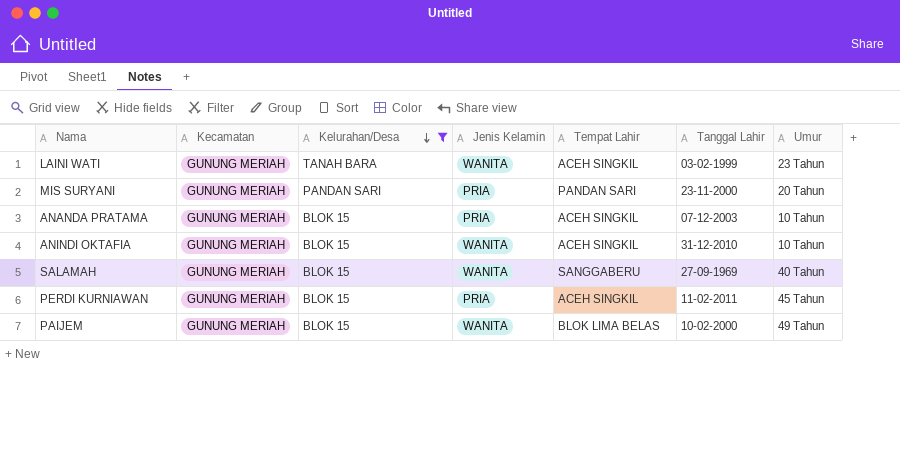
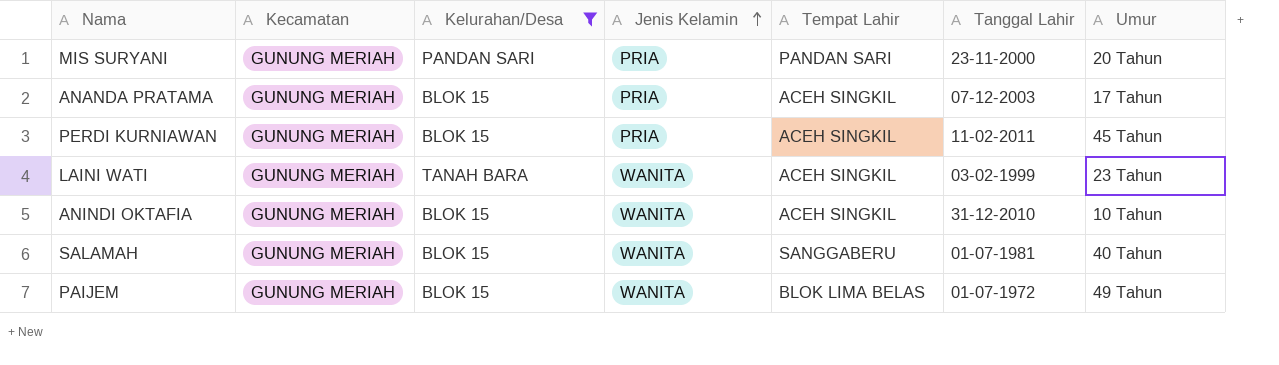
row order: Kelurahan/Desa descending -> Jenis Kelamin ascending
ANANDA PRATAMA | Umur: 10 Tahun -> 17 Tahun
SALAMAH | Tanggal Lahir: 27-09-1969 -> 01-07-1981
PAIJEM | Tanggal Lahir: 10-02-2000 -> 01-07-1972

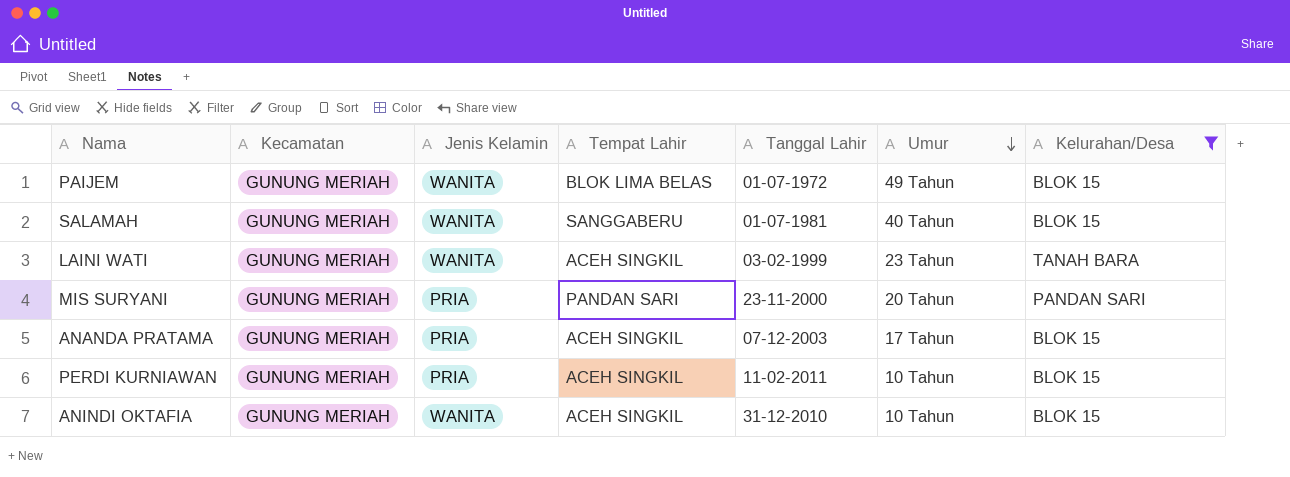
row order: Jenis Kelamin ascending -> Umur descending
column Kelurahan/Desa | position: 3 -> 7
PERDI KURNIAWAN | Umur: 45 Tahun -> 10 Tahun

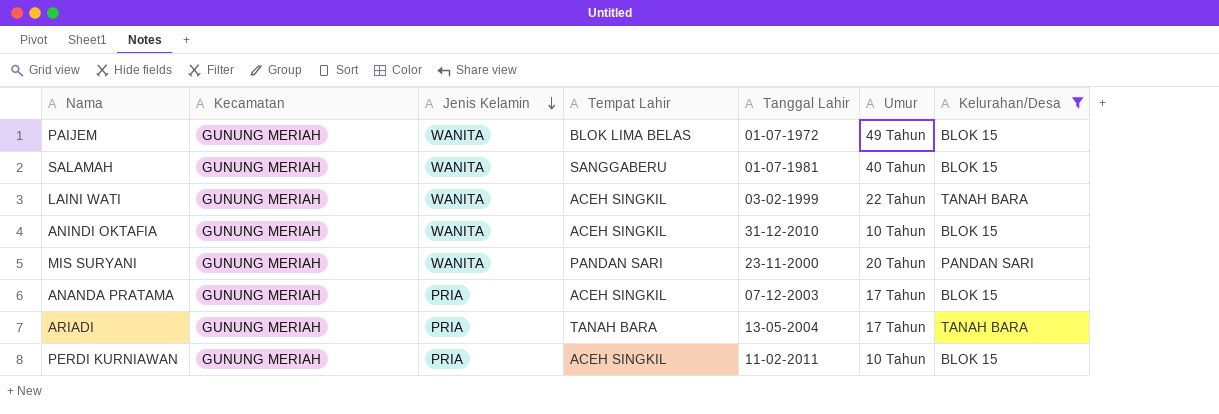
row order: Umur descending -> Jenis Kelamin descending
LAINI WATI | Umur: 23 Tahun -> 22 Tahun
MIS SURYANI | Jenis Kelamin: PRIA -> WANITA
row ARIADI: none -> GUNUNG MERIAH | PRIA | TANAH BARA | 13-05-2004 | 17 Tahun | TANAH BARA

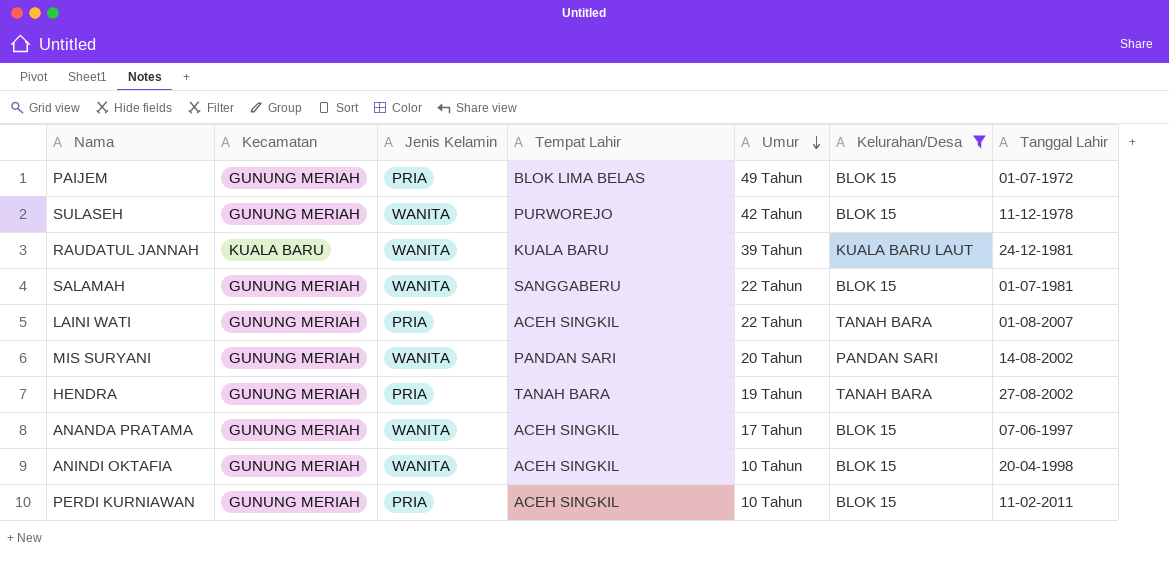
row order: Jenis Kelamin descending -> Umur descending
column Tanggal Lahir | position: 5 -> 7
row ARIADI: GUNUNG MERIAH | PRIA | TANAH BARA | 13-05-2004 | 17 Tahun | TANAH BARA -> none
PAIJEM | Jenis Kelamin: WANITA -> PRIA
row SULASEH: none -> GUNUNG MERIAH | WANITA | PURWOREJO | 42 Tahun | BLOK 15 | 11-12-1978
row RAUDATUL JANNAH: none -> KUALA BARU | WANITA | KUALA BARU | 39 Tahun | KUALA BARU LAUT | 24-12-1981
SALAMAH | Umur: 40 Tahun -> 22 Tahun
LAINI WATI | Jenis Kelamin: WANITA -> PRIA
LAINI WATI | Tanggal Lahir: 03-02-1999 -> 01-08-2007
MIS SURYANI | Tanggal Lahir: 23-11-2000 -> 14-08-2002
row HENDRA: none -> GUNUNG MERIAH | PRIA | TANAH BARA | 19 Tahun | TANAH BARA | 27-08-2002
ANANDA PRATAMA | Jenis Kelamin: PRIA -> WANITA
ANANDA PRATAMA | Tanggal Lahir: 07-12-2003 -> 07-06-1997
ANINDI OKTAFIA | Tanggal Lahir: 31-12-2010 -> 20-04-1998

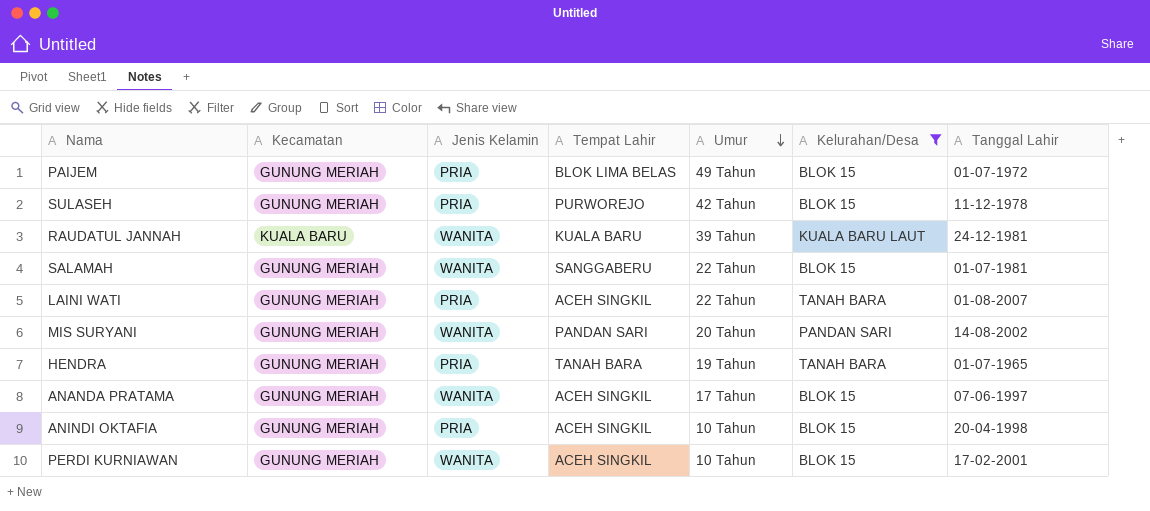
SULASEH | Jenis Kelamin: WANITA -> PRIA
HENDRA | Tanggal Lahir: 27-08-2002 -> 01-07-1965
ANINDI OKTAFIA | Jenis Kelamin: WANITA -> PRIA
PERDI KURNIAWAN | Jenis Kelamin: PRIA -> WANITA
PERDI KURNIAWAN | Tanggal Lahir: 11-02-2011 -> 17-02-2001

